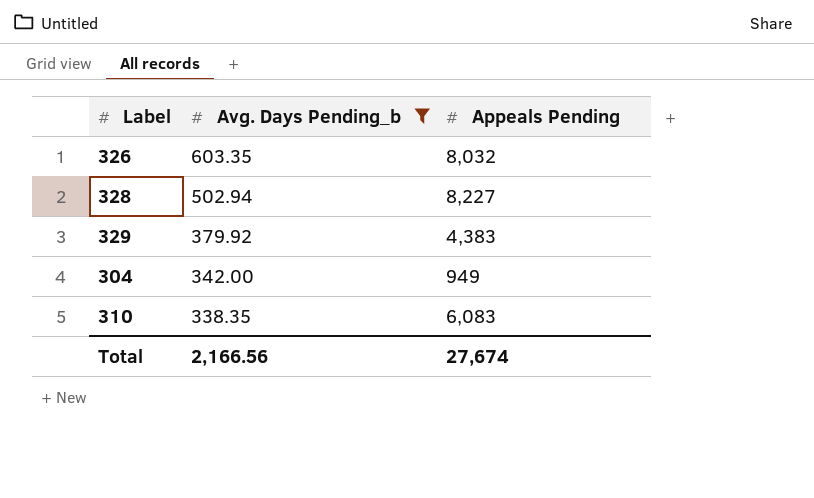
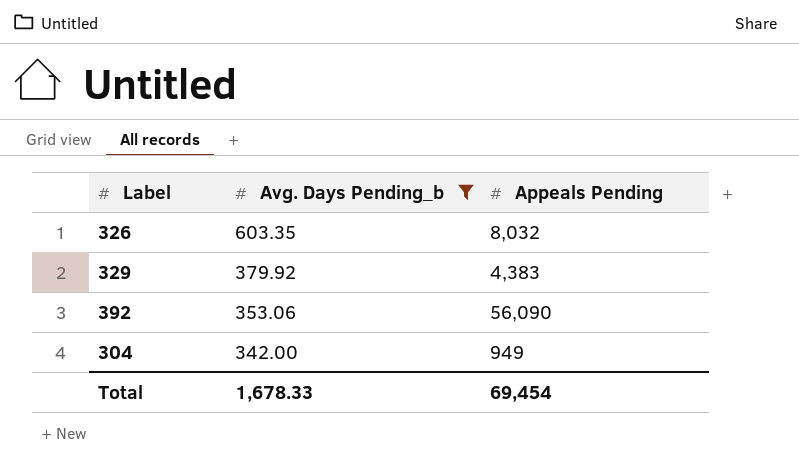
row 328: 502.94 | 8,227 -> none
row 310: 338.35 | 6,083 -> none
row 392: none -> 353.06 | 56,090
Total | Avg. Days Pending_b: 2,166.56 -> 1,678.33
Total | Appeals Pending: 27,674 -> 69,454

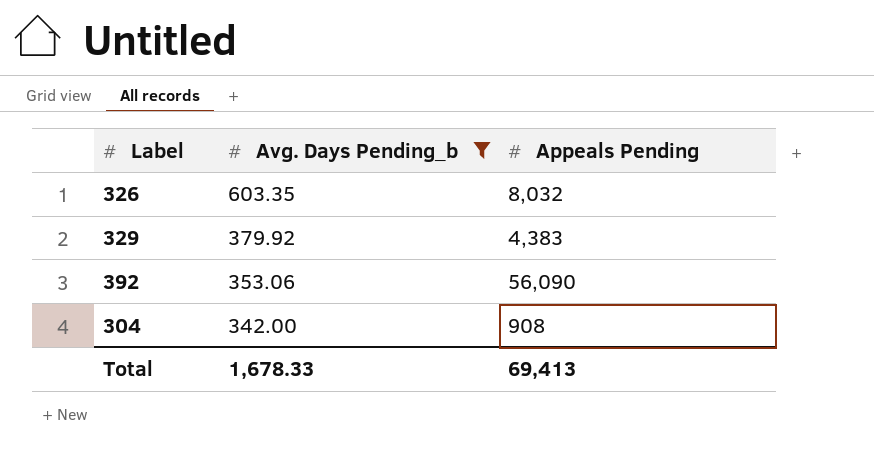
304 | Appeals Pending: 949 -> 908
Total | Appeals Pending: 69,454 -> 69,413

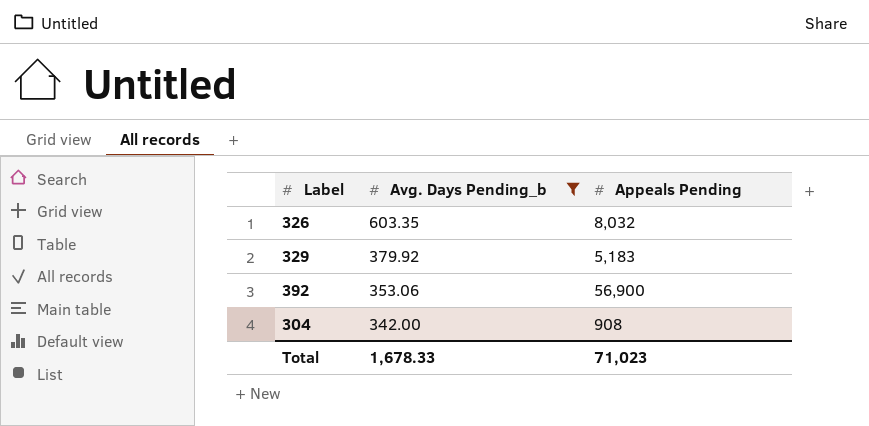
329 | Appeals Pending: 4,383 -> 5,183
392 | Appeals Pending: 56,090 -> 56,900
Total | Appeals Pending: 69,413 -> 71,023

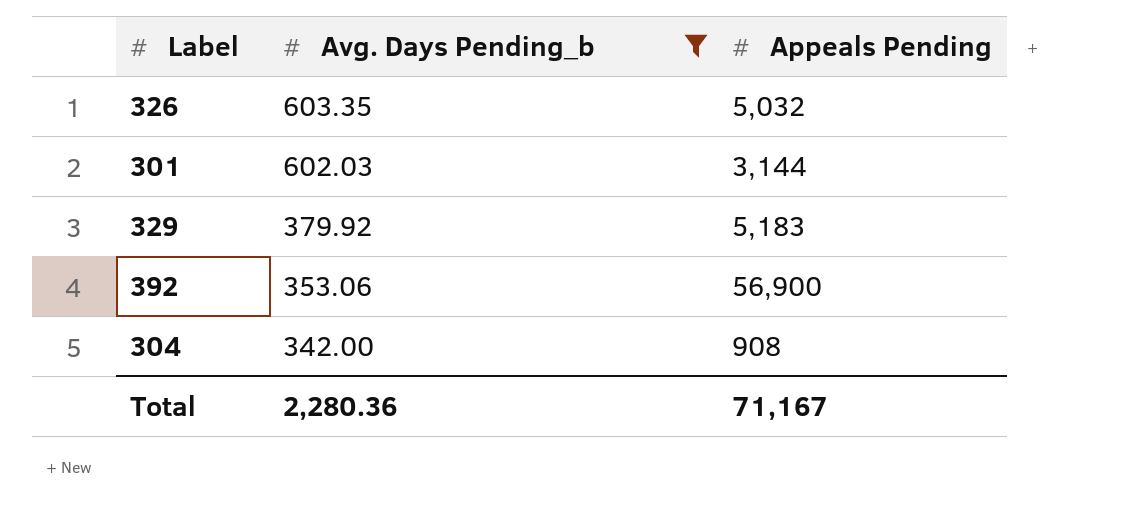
326 | Appeals Pending: 8,032 -> 5,032
row 301: none -> 602.03 | 3,144
Total | Avg. Days Pending_b: 1,678.33 -> 2,280.36
Total | Appeals Pending: 71,023 -> 71,167

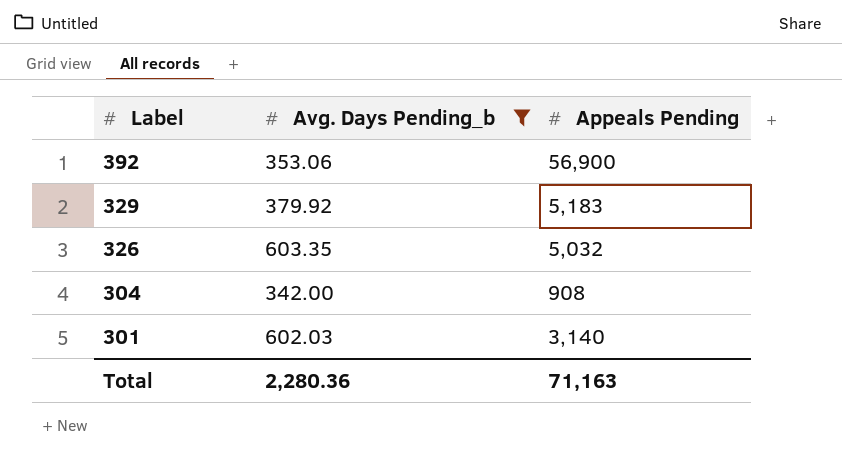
row order: Avg. Days Pending_b descending -> Label descending
301 | Appeals Pending: 3,144 -> 3,140
Total | Appeals Pending: 71,167 -> 71,163

